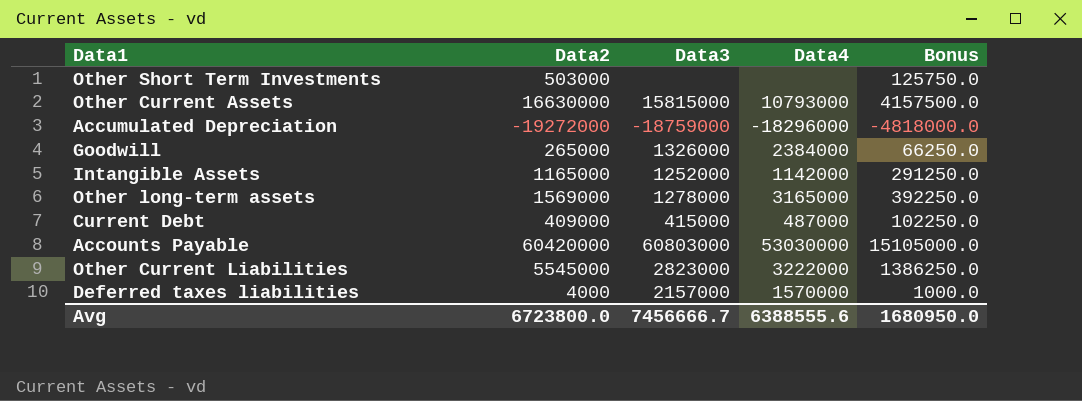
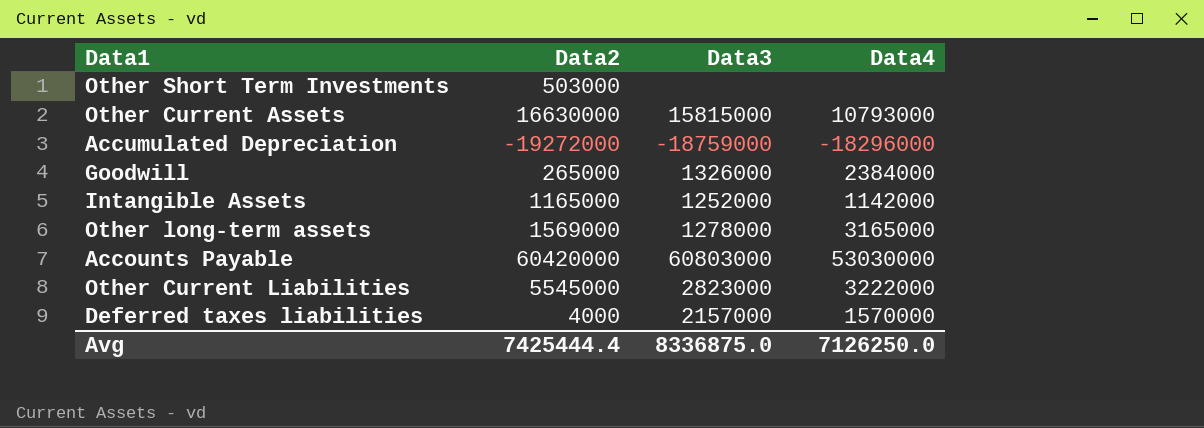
column Bonus | formula: [Data2] * 0.25 -> none
row Current Debt: 409000 | 415000 | 487000 | 102250.0 -> none
Avg | Data2: 6723800.0 -> 7425444.4
Avg | Data3: 7456666.7 -> 8336875.0
Avg | Data4: 6388555.6 -> 7126250.0

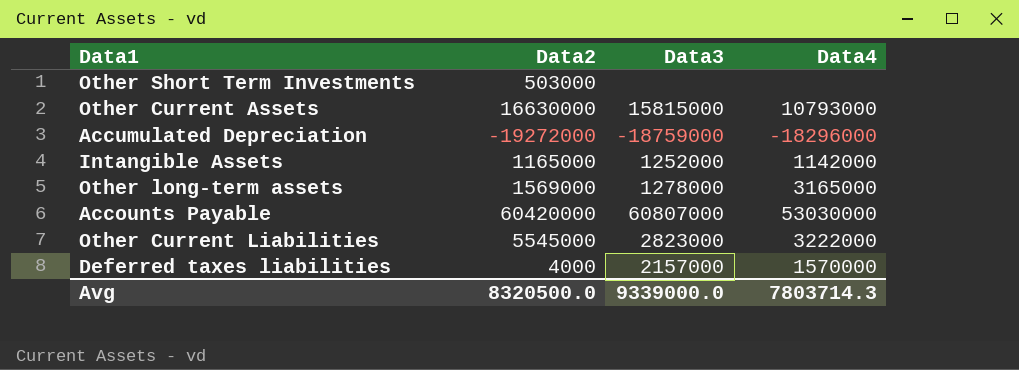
row Goodwill: 265000 | 1326000 | 2384000 -> none
Accounts Payable | Data3: 60803000 -> 60807000
Avg | Data2: 7425444.4 -> 8320500.0
Avg | Data3: 8336875.0 -> 9339000.0
Avg | Data4: 7126250.0 -> 7803714.3

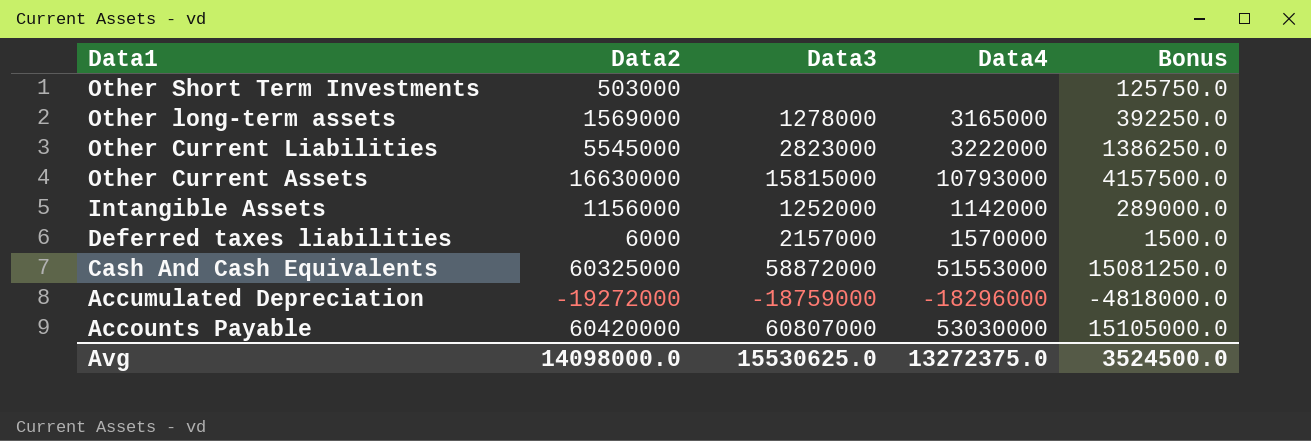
row order: none -> Data1 descending
column Bonus | formula: none -> [Data2] * 0.25
Intangible Assets | Data2: 1165000 -> 1156000
Deferred taxes liabilities | Data2: 4000 -> 6000
row Cash And Cash Equivalents: none -> 60325000 | 58872000 | 51553000 | 15081250.0
Avg | Data2: 8320500.0 -> 14098000.0
Avg | Data3: 9339000.0 -> 15530625.0
Avg | Data4: 7803714.3 -> 13272375.0

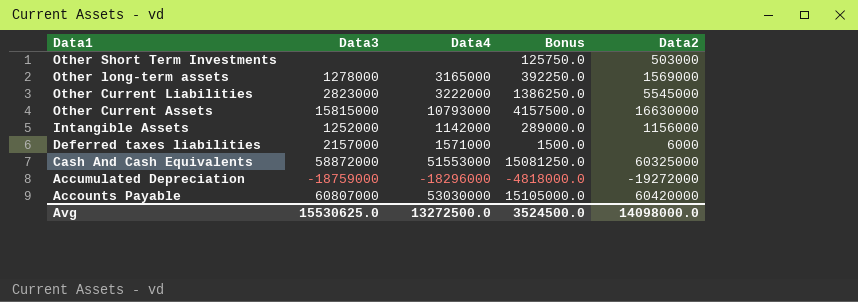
column Data2 | position: 2 -> 5
Deferred taxes liabilities | Data4: 1570000 -> 1571000
Avg | Data4: 13272375.0 -> 13272500.0

